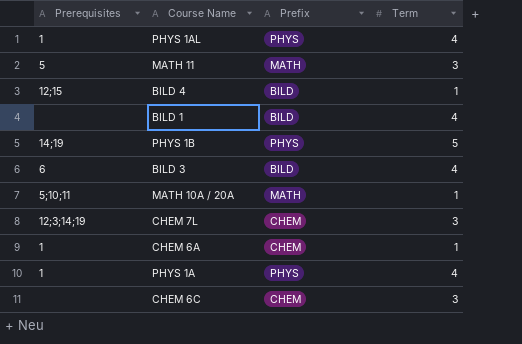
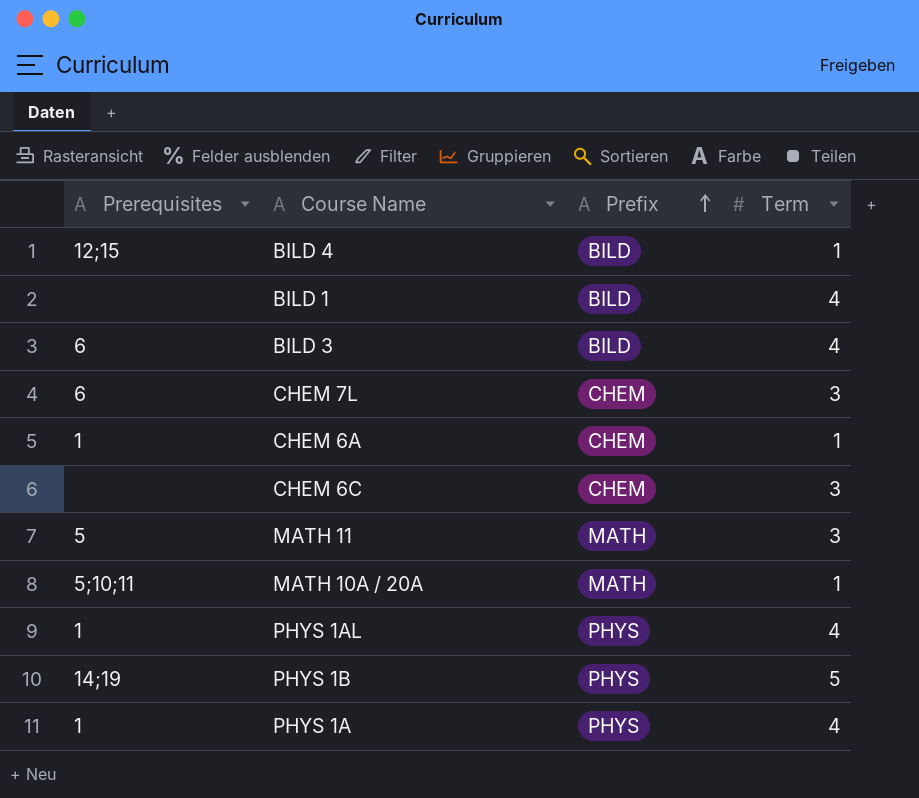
row order: none -> Prefix ascending
CHEM 7L | Prerequisites: 12;3;14;19 -> 6

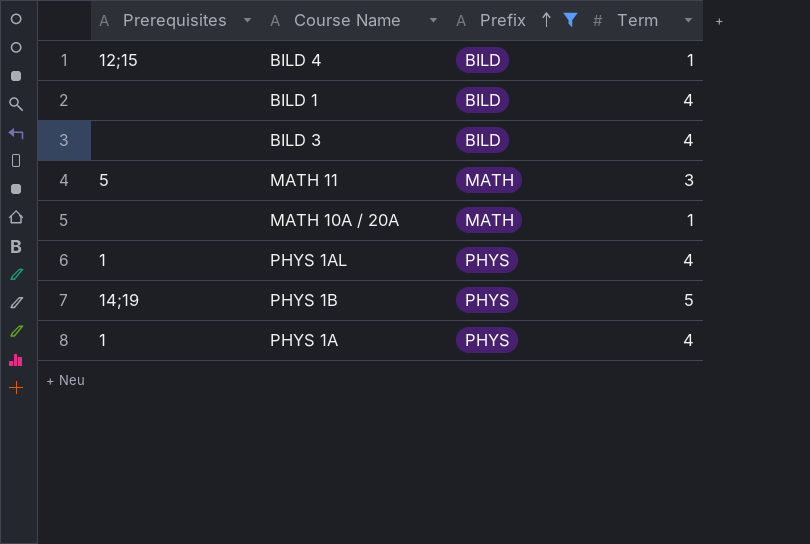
filter: none -> Prefix != CHEM
BILD 3 | Prerequisites: 6 -> none
MATH 10A / 20A | Prerequisites: 5;10;11 -> none

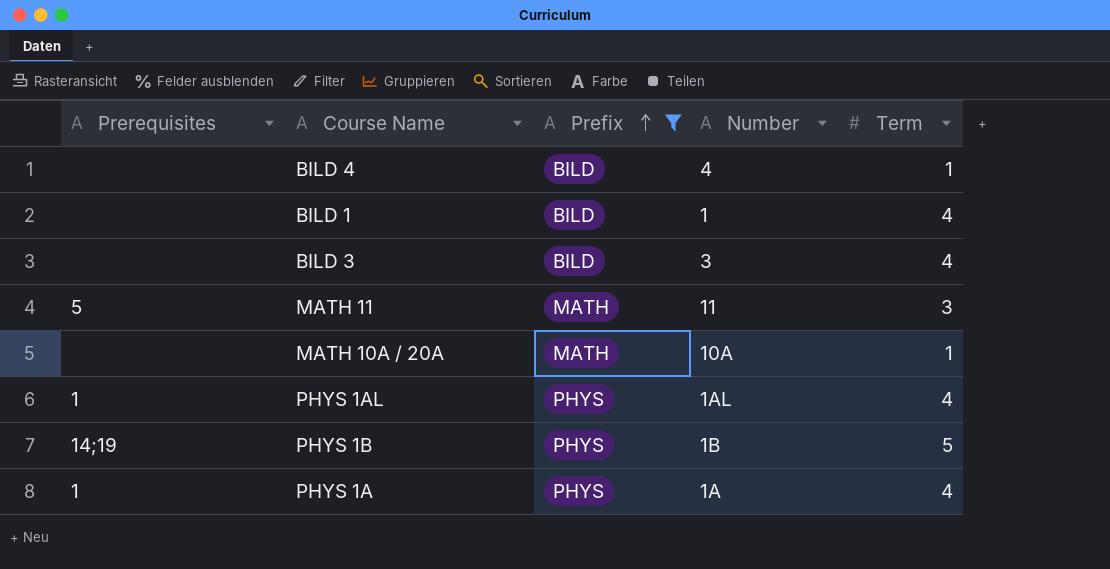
column Number | position: none -> 4
BILD 4 | Prerequisites: 12;15 -> none

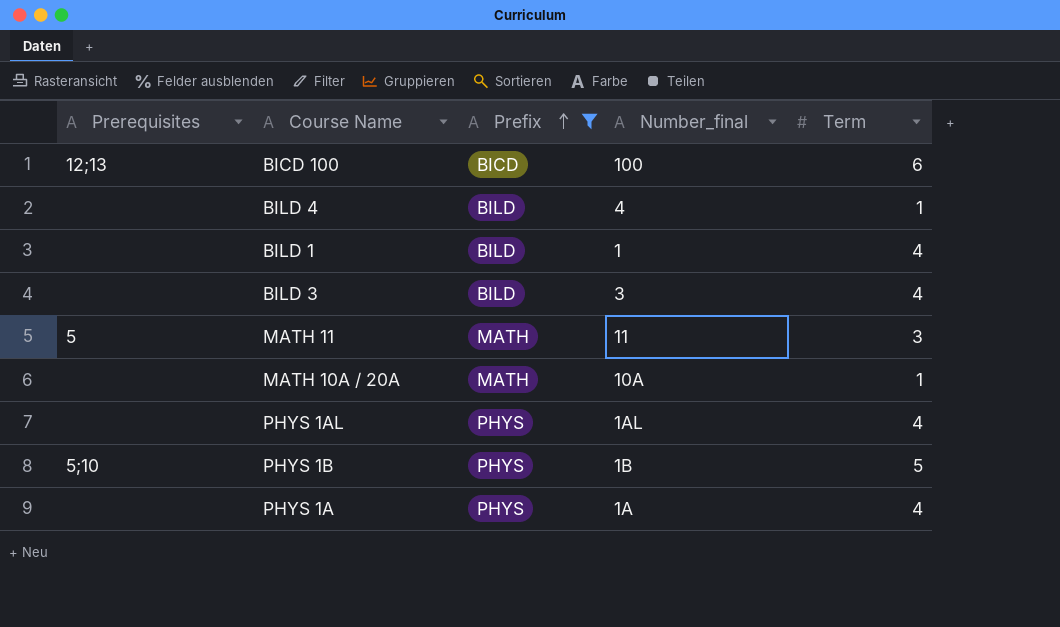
column name: Number -> Number_final
row BICD 100: none -> 12;13 | BICD | 100 | 6
PHYS 1AL | Prerequisites: 1 -> none
PHYS 1B | Prerequisites: 14;19 -> 5;10
PHYS 1A | Prerequisites: 1 -> none

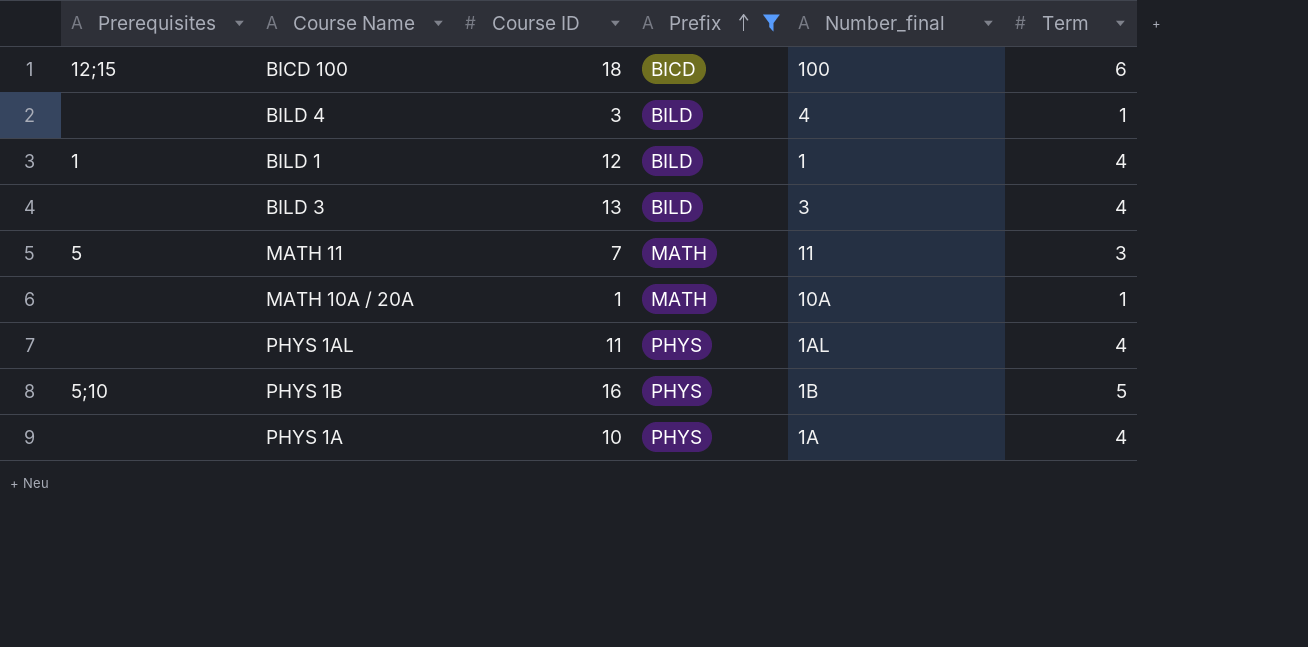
column Course ID | position: none -> 3
BICD 100 | Prerequisites: 12;13 -> 12;15
BILD 1 | Prerequisites: none -> 1

